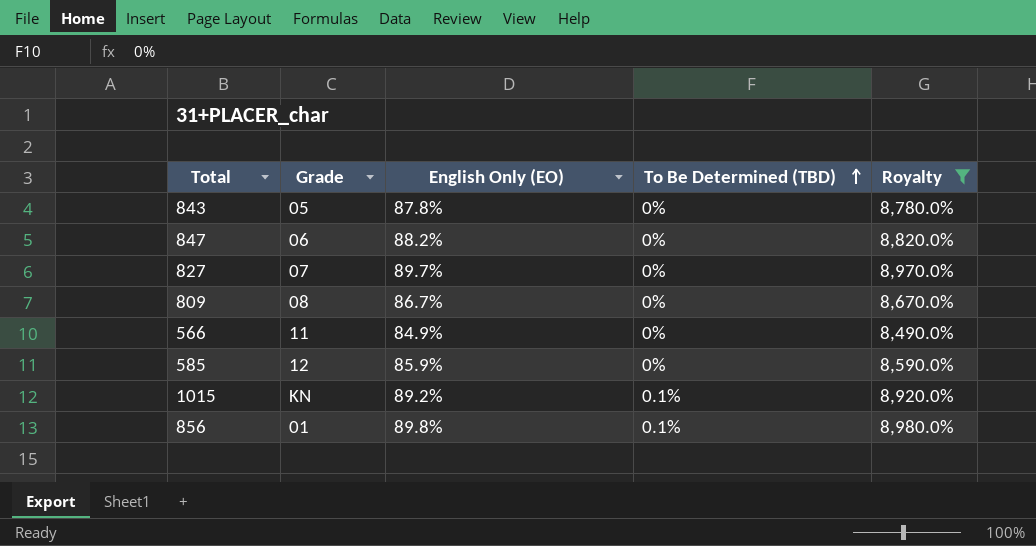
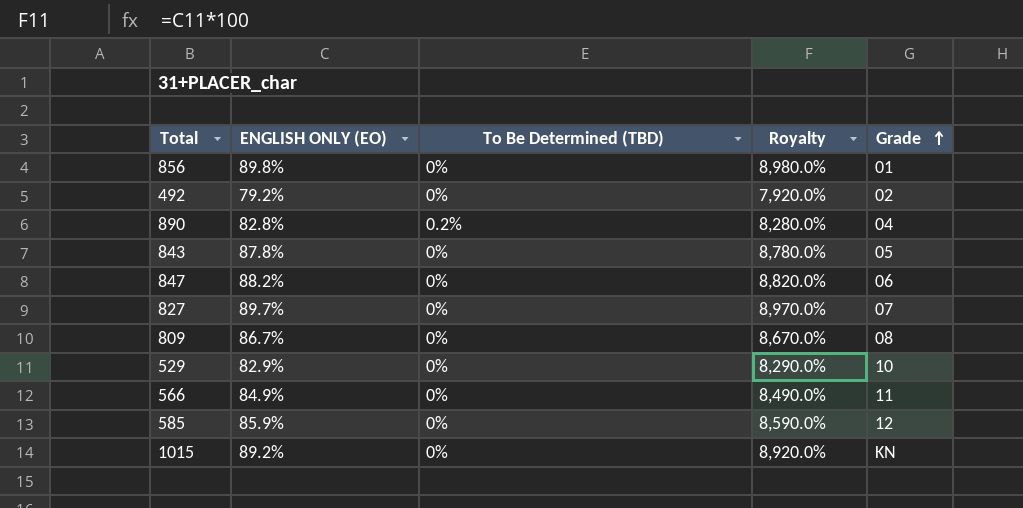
filter: Royalty >= 8,490.0% -> none
row order: To Be Determined (TBD) ascending -> Grade ascending
column name: English Only (EO) -> ENGLISH ONLY (EO)
column Grade | position: 2 -> 5
856 | To Be Determined (TBD): 0.1% -> 0%
1015 | To Be Determined (TBD): 0.1% -> 0%

